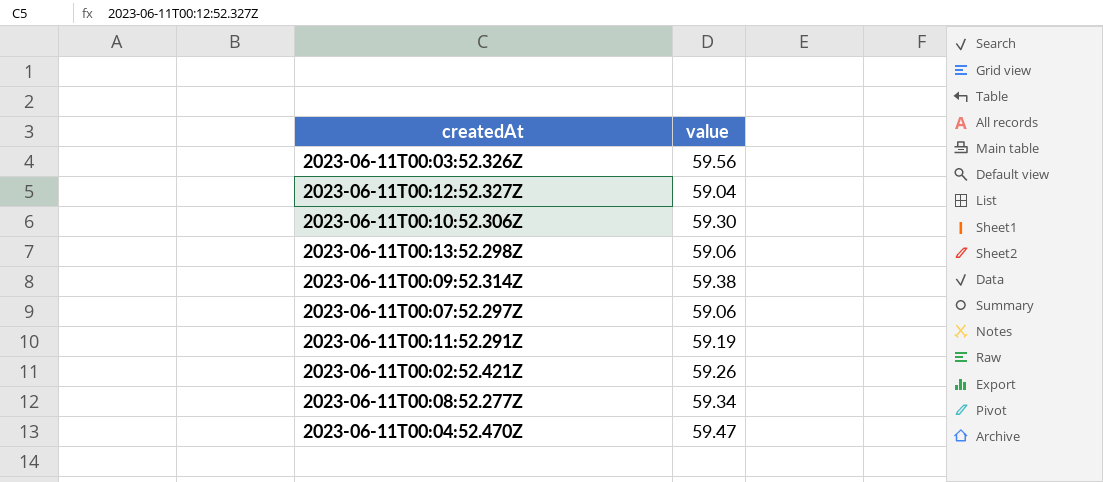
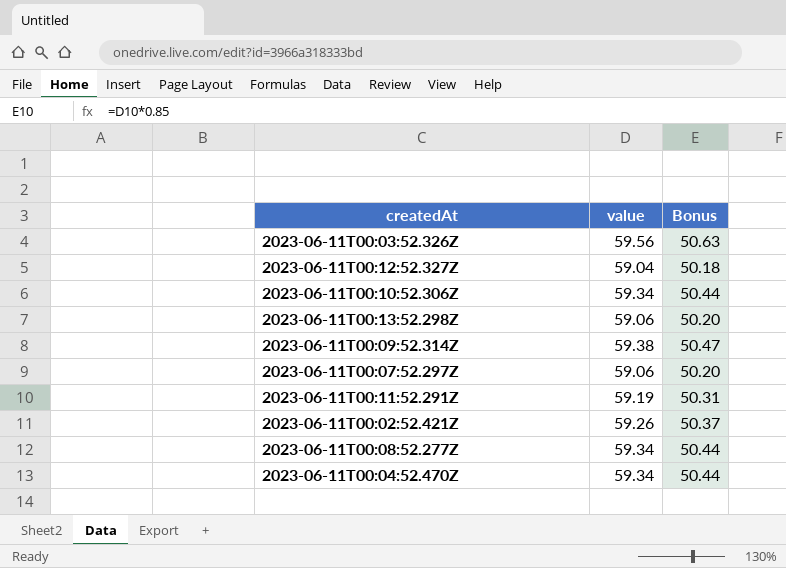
column Bonus | formula: none -> [value] * 0.85
2023-06-11T00:10:52.306Z | value: 59.30 -> 59.34
2023-06-11T00:04:52.470Z | value: 59.47 -> 59.34

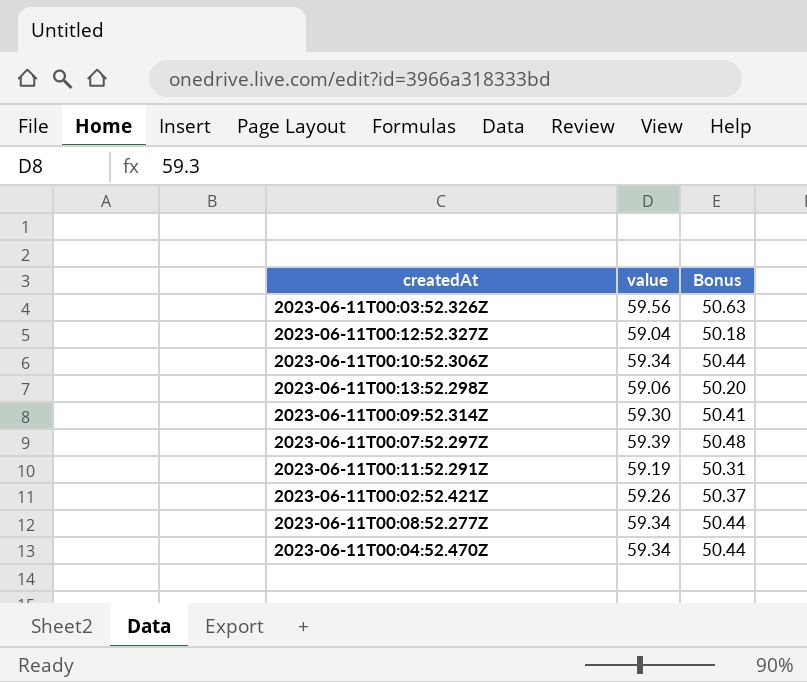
2023-06-11T00:09:52.314Z | value: 59.38 -> 59.30
2023-06-11T00:09:52.314Z | Bonus: 50.47 -> 50.41
2023-06-11T00:07:52.297Z | value: 59.06 -> 59.39
2023-06-11T00:07:52.297Z | Bonus: 50.20 -> 50.48

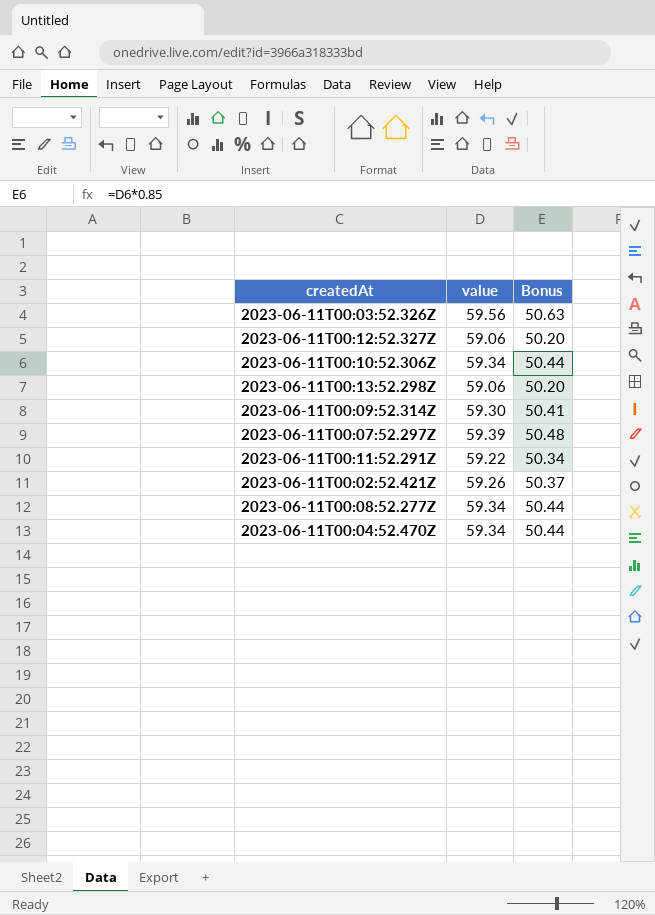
2023-06-11T00:12:52.327Z | value: 59.04 -> 59.06
2023-06-11T00:12:52.327Z | Bonus: 50.18 -> 50.20
2023-06-11T00:11:52.291Z | value: 59.19 -> 59.22
2023-06-11T00:11:52.291Z | Bonus: 50.31 -> 50.34

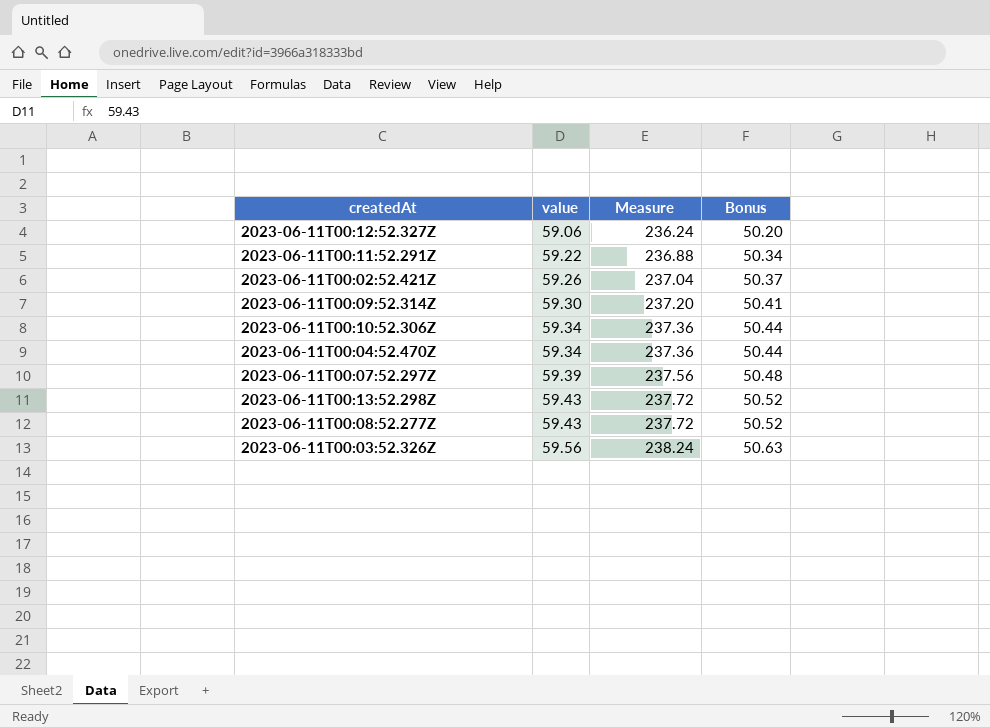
row order: none -> value ascending
column Measure | formula: none -> [value] * 4
2023-06-11T00:13:52.298Z | value: 59.06 -> 59.43
2023-06-11T00:13:52.298Z | Bonus: 50.20 -> 50.52
2023-06-11T00:08:52.277Z | value: 59.34 -> 59.43
2023-06-11T00:08:52.277Z | Bonus: 50.44 -> 50.52

